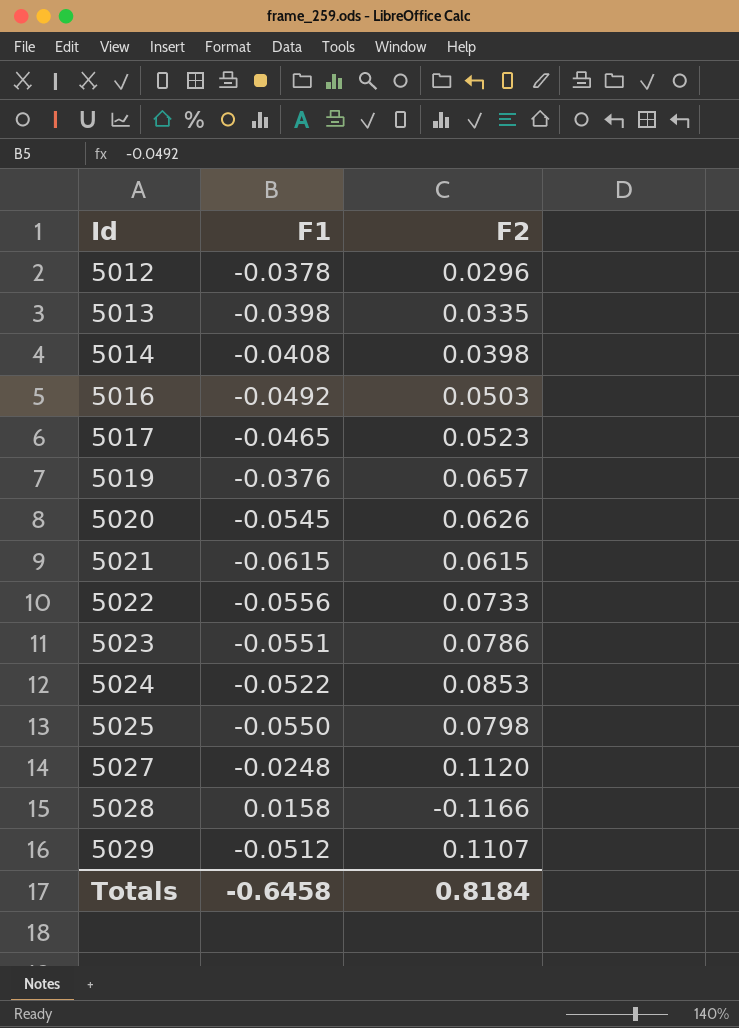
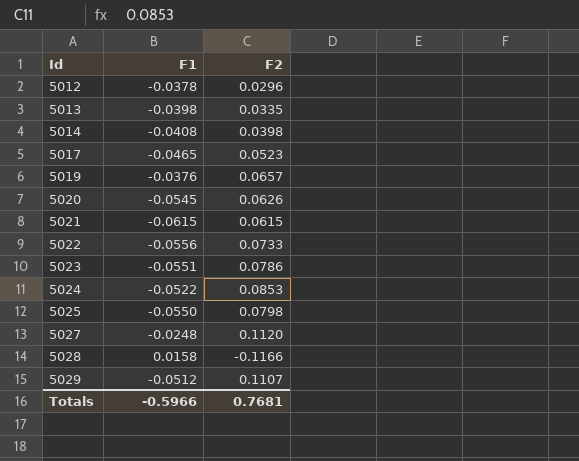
row 5016: -0.0492 | 0.0503 -> none
Totals | F1: -0.6458 -> -0.5966
Totals | F2: 0.8184 -> 0.7681

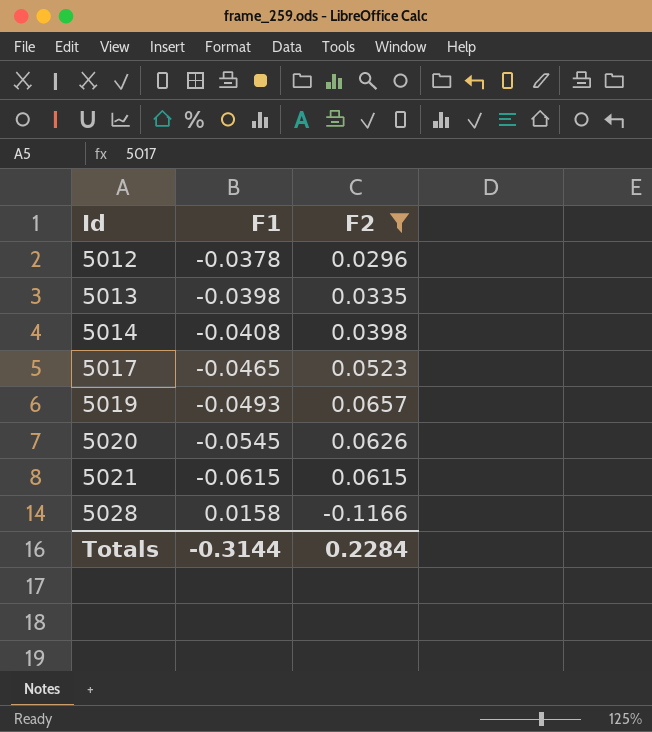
filter: none -> F2 <= 0.0657
5019 | F1: -0.0376 -> -0.0493
Totals | F1: -0.5966 -> -0.3144
Totals | F2: 0.7681 -> 0.2284

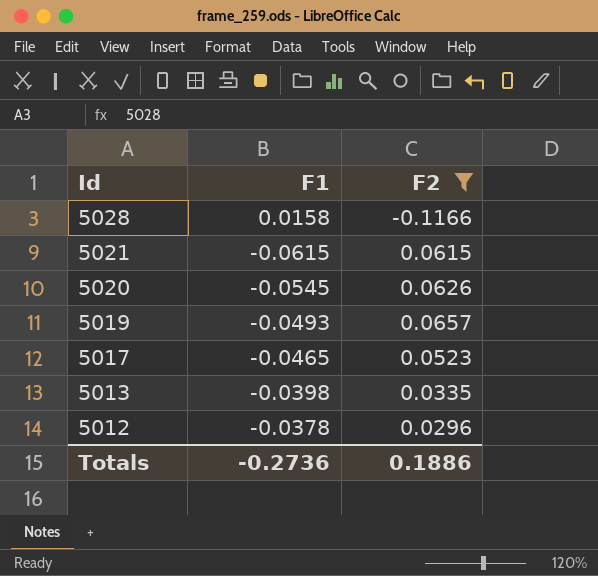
row order: Id ascending -> Id descending
row 5014: -0.0408 | 0.0398 -> none
Totals | F1: -0.3144 -> -0.2736
Totals | F2: 0.2284 -> 0.1886

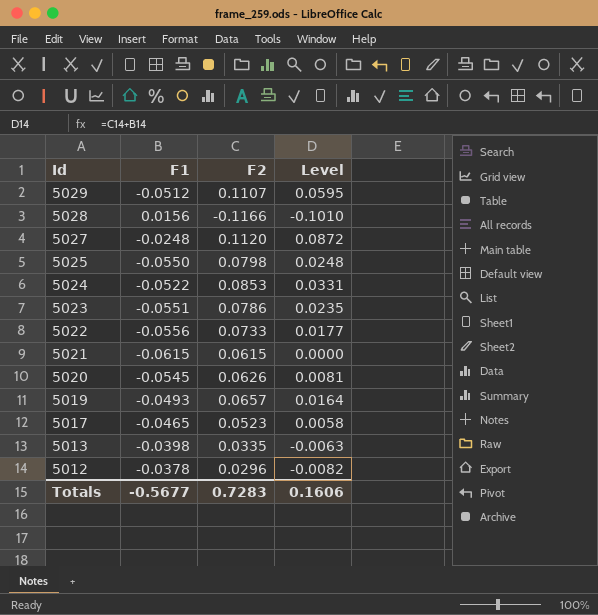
filter: F2 <= 0.0657 -> none
column Level | formula: none -> [F1] + [F2]
5028 | F1: 0.0158 -> 0.0156
Totals | F1: -0.2736 -> -0.5677
Totals | F2: 0.1886 -> 0.7283

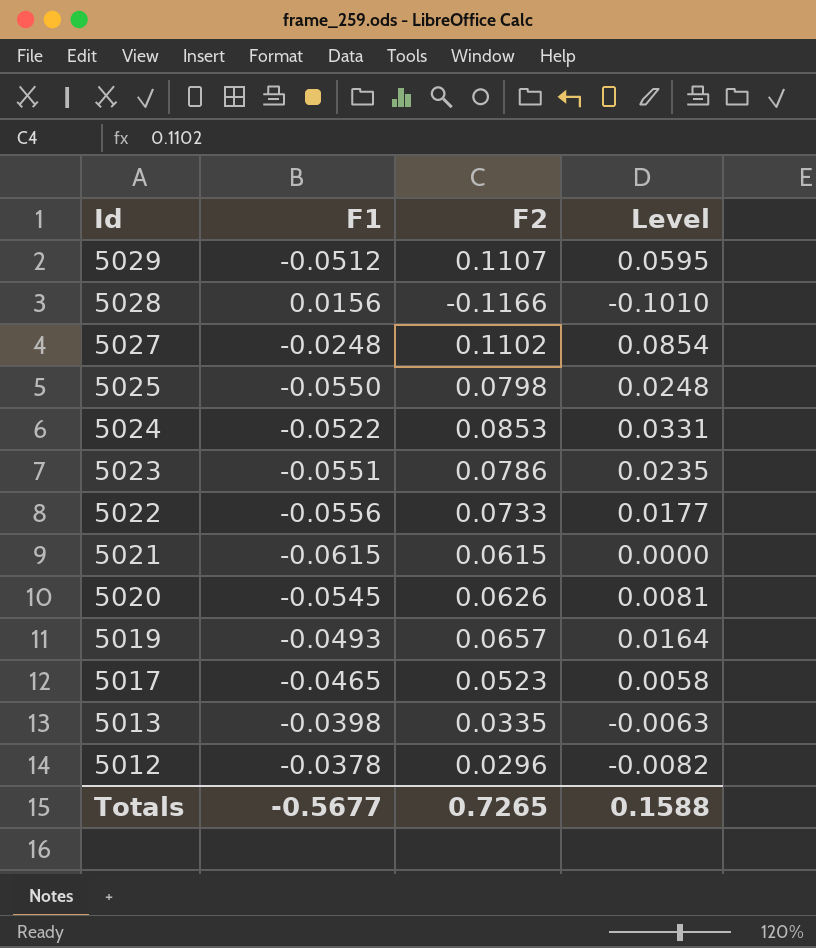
5027 | F2: 0.1120 -> 0.1102
5027 | Level: 0.0872 -> 0.0854
Totals | F2: 0.7283 -> 0.7265
Totals | Level: 0.1606 -> 0.1588

